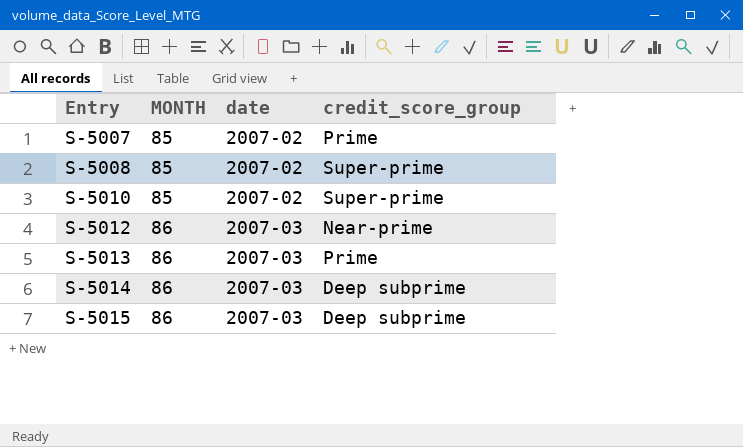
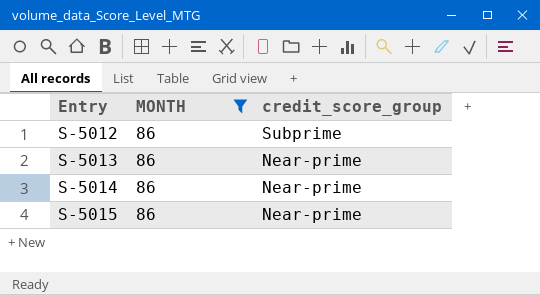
filter: none -> MONTH = 86
column date | position: 3 -> none
S-5012 | credit_score_group: Near-prime -> Subprime
S-5013 | credit_score_group: Prime -> Near-prime
S-5014 | credit_score_group: Deep subprime -> Near-prime
S-5015 | credit_score_group: Deep subprime -> Near-prime

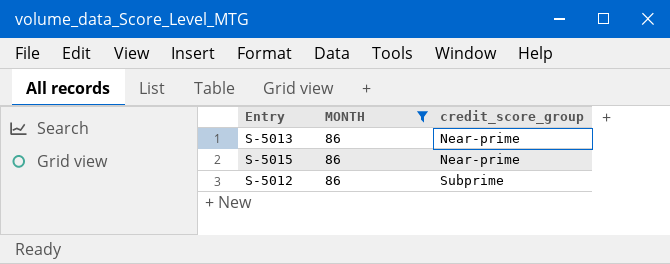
row order: Entry ascending -> credit_score_group ascending
row S-5014: 86 | Near-prime -> none

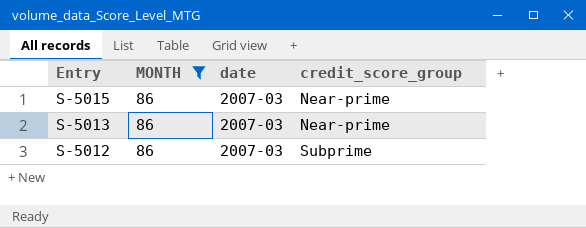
row order: credit_score_group ascending -> Entry descending
column date | position: none -> 3

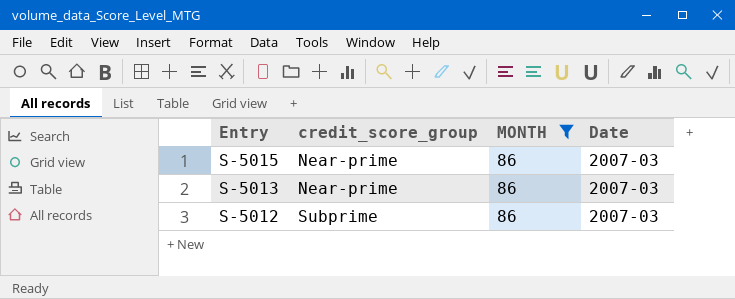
column credit_score_group | position: 4 -> 2
column name: date -> Date

